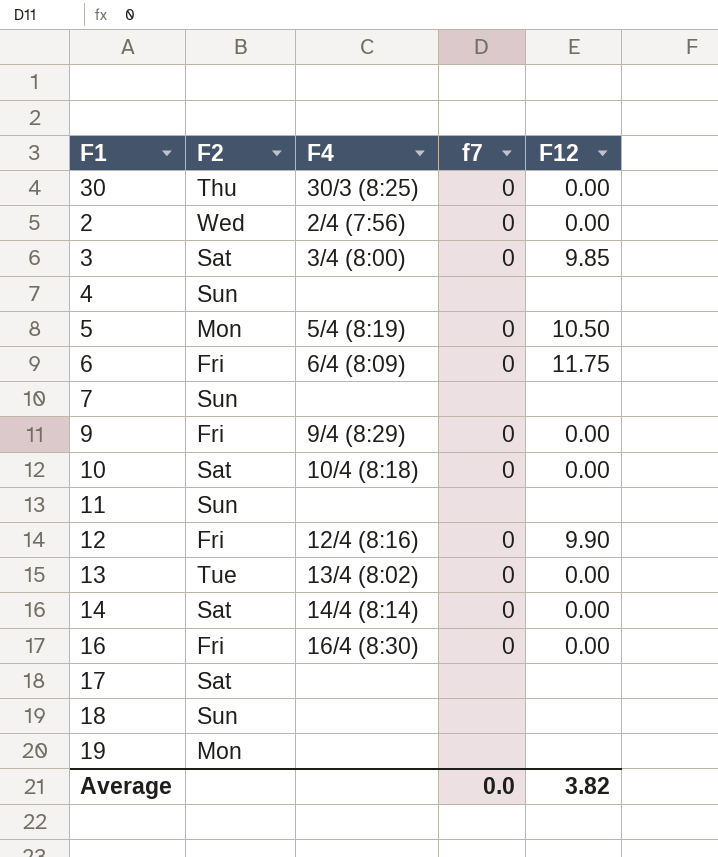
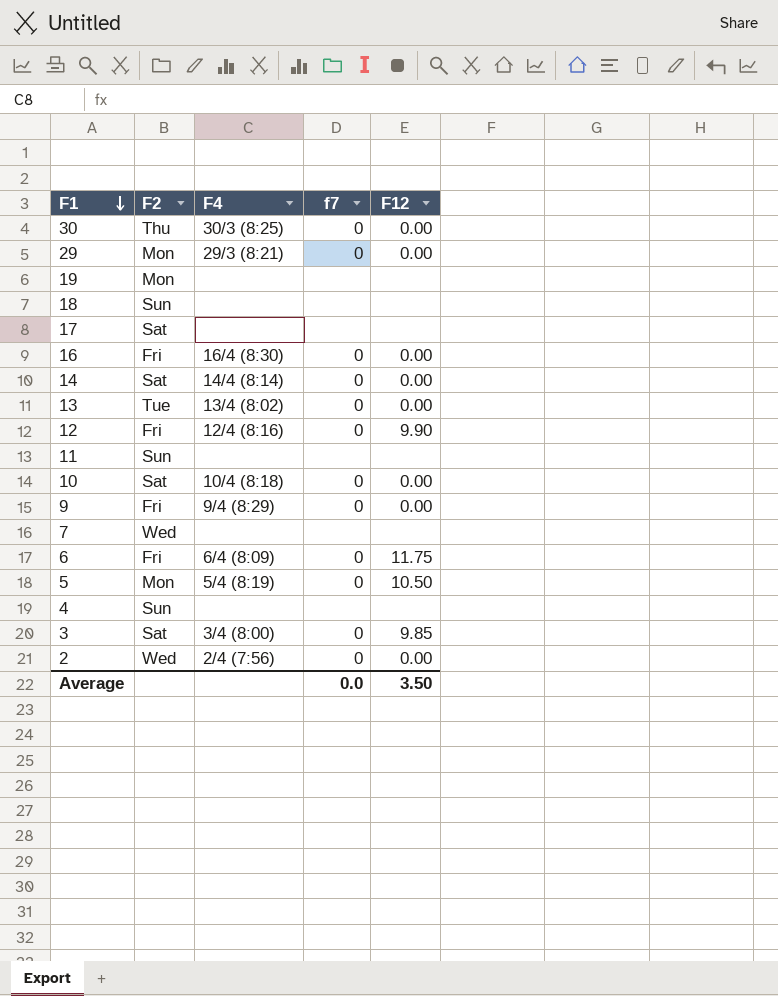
row order: none -> F1 descending
row 29: none -> Mon | 29/3 (8:21) | 0 | 0.00
7 | F2: Sun -> Wed
Average | F12: 3.82 -> 3.50

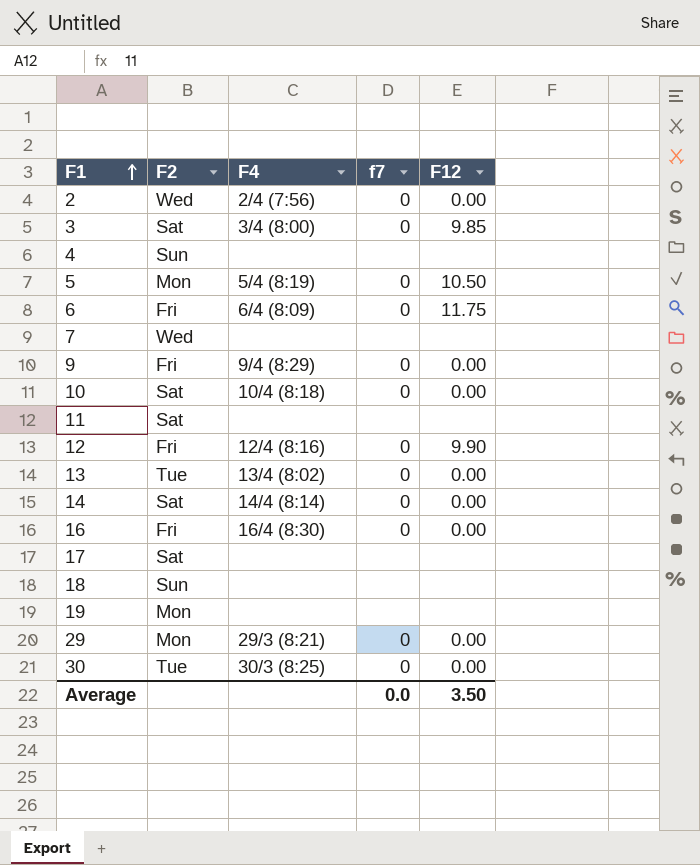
row order: F1 descending -> F1 ascending
11 | F2: Sun -> Sat
30 | F2: Thu -> Tue

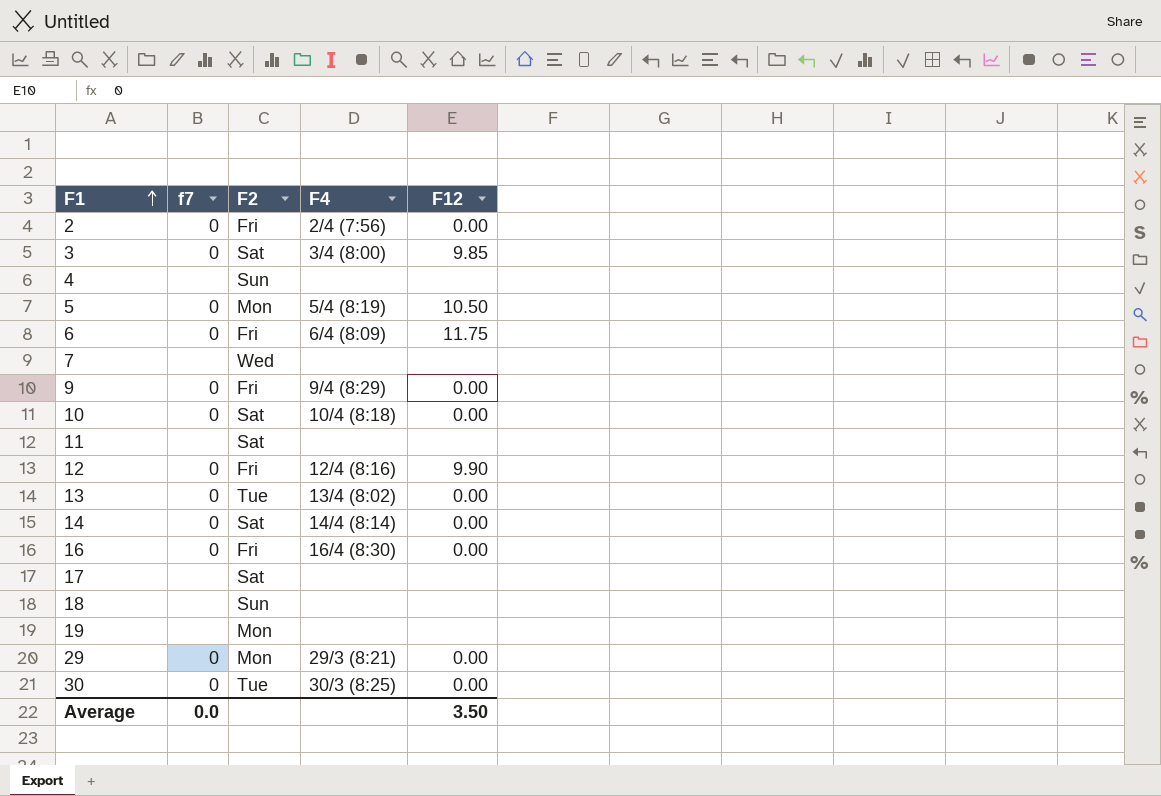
column f7 | position: 4 -> 2
2 | F2: Wed -> Fri

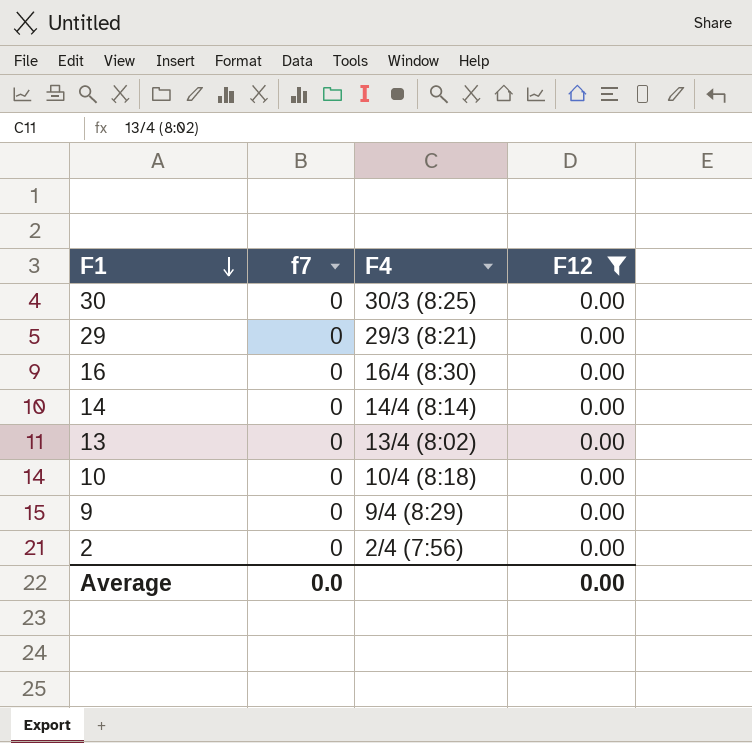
filter: none -> F12 = 0.00
row order: F1 ascending -> F1 descending
column F2 | position: 3 -> none
Average | F12: 3.50 -> 0.00

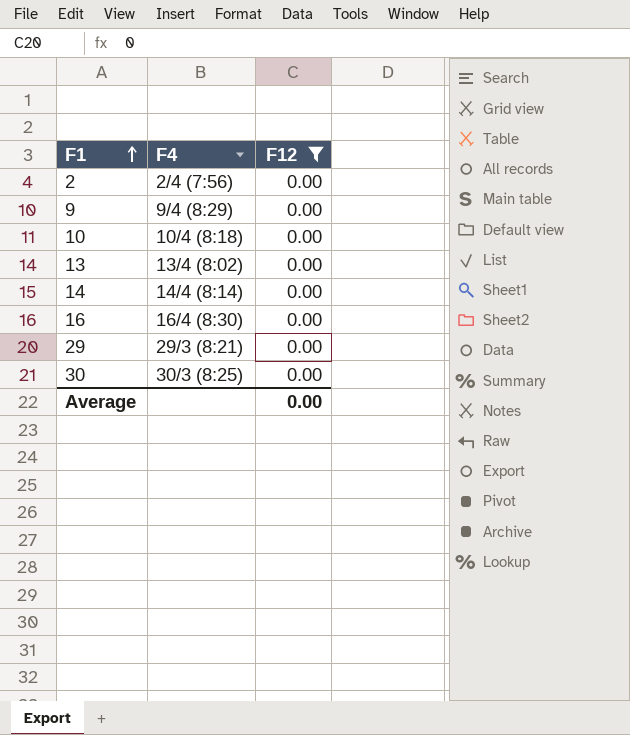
row order: F1 descending -> F1 ascending
column f7 | position: 2 -> none

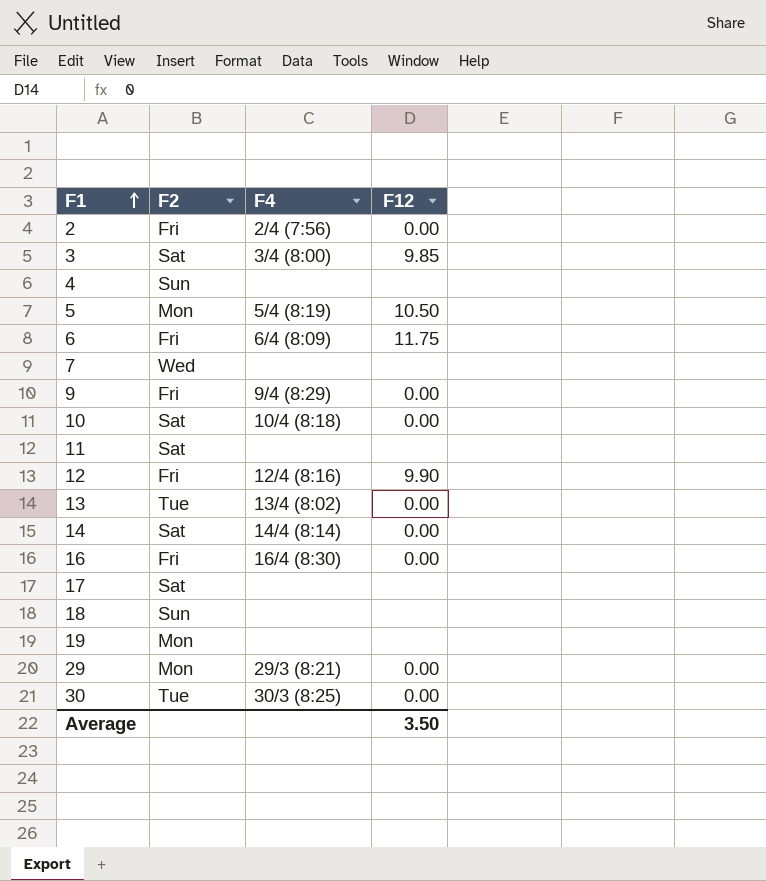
filter: F12 = 0.00 -> none
column F2 | position: none -> 2
Average | F12: 0.00 -> 3.50

